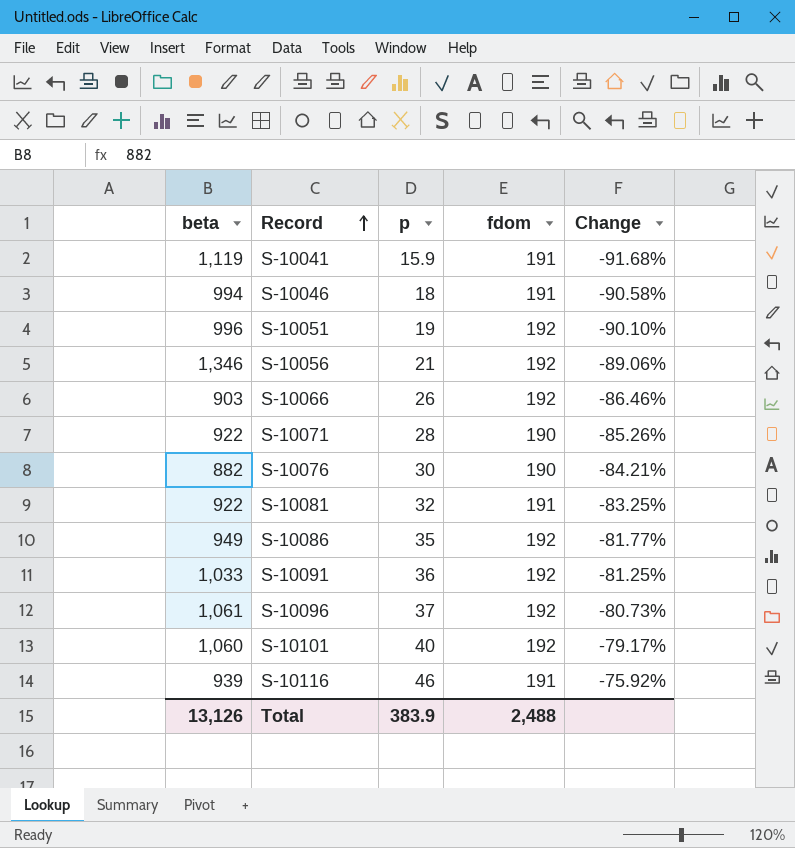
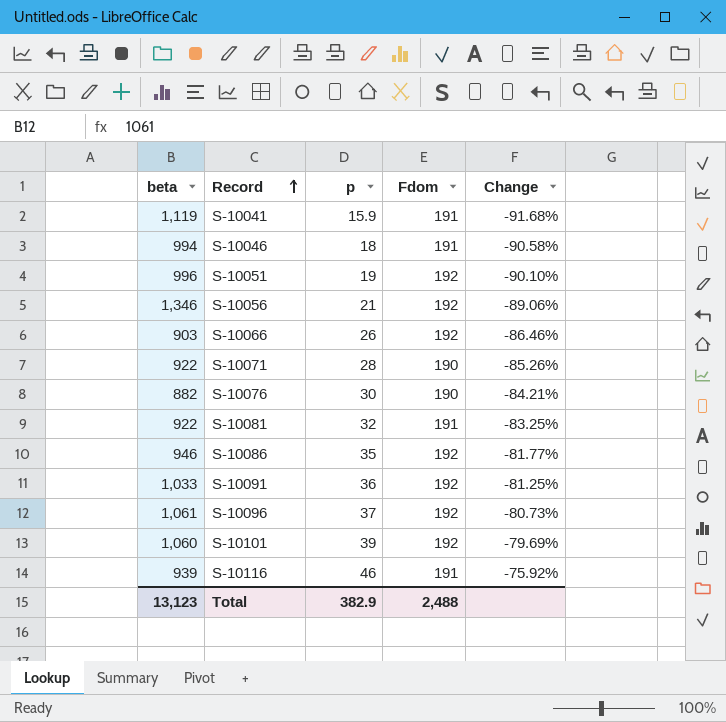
column name: fdom -> Fdom
S-10086 | beta: 949 -> 946
S-10101 | p: 40 -> 39
S-10101 | Change: -79.17% -> -79.69%
Total | beta: 13,126 -> 13,123
Total | p: 383.9 -> 382.9

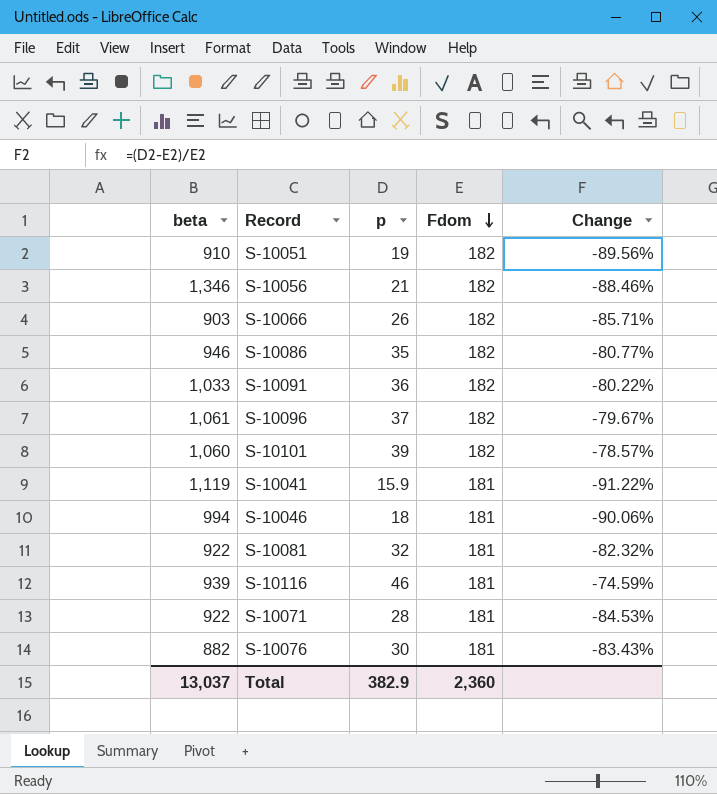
row order: Record ascending -> Fdom descending
S-10051 | beta: 996 -> 910
S-10051 | Fdom: 192 -> 182
S-10051 | Change: -90.10% -> -89.56%
S-10056 | Fdom: 192 -> 182
S-10056 | Change: -89.06% -> -88.46%
S-10066 | Fdom: 192 -> 182
S-10066 | Change: -86.46% -> -85.71%
S-10086 | Fdom: 192 -> 182
S-10086 | Change: -81.77% -> -80.77%
S-10091 | Fdom: 192 -> 182
S-10091 | Change: -81.25% -> -80.22%
S-10096 | Fdom: 192 -> 182
S-10096 | Change: -80.73% -> -79.67%
S-10101 | Fdom: 192 -> 182
S-10101 | Change: -79.69% -> -78.57%
S-10041 | Fdom: 191 -> 181
S-10041 | Change: -91.68% -> -91.22%
S-10046 | Fdom: 191 -> 181
S-10046 | Change: -90.58% -> -90.06%
S-10081 | Fdom: 191 -> 181
S-10081 | Change: -83.25% -> -82.32%
S-10116 | Fdom: 191 -> 181
S-10116 | Change: -75.92% -> -74.59%
S-10071 | Fdom: 190 -> 181
S-10071 | Change: -85.26% -> -84.53%
S-10076 | Fdom: 190 -> 181
S-10076 | Change: -84.21% -> -83.43%
Total | beta: 13,123 -> 13,037
Total | Fdom: 2,488 -> 2,360

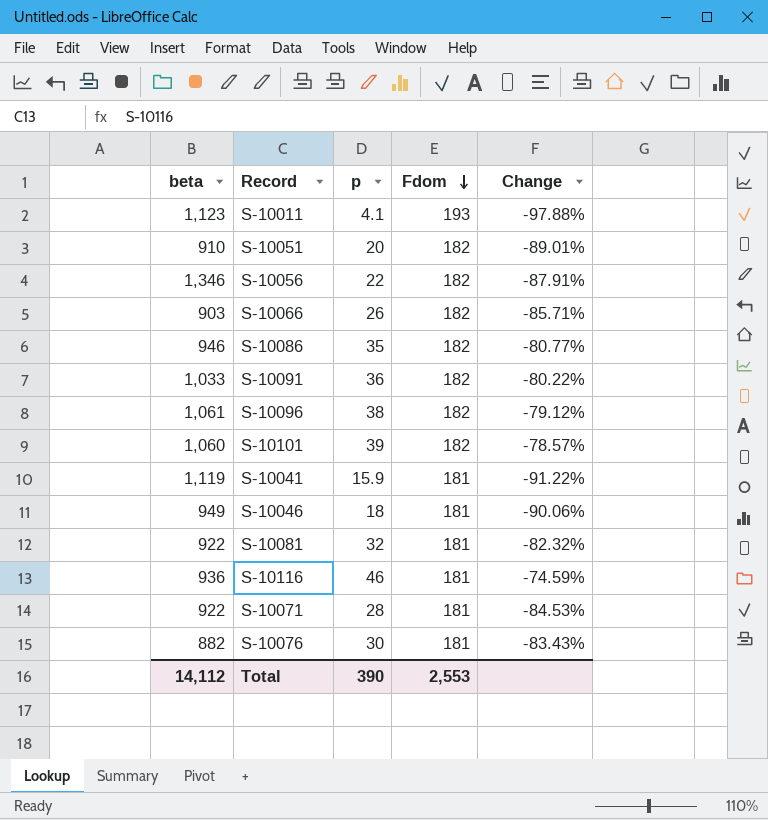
row S-10011: none -> 1,123 | 4.1 | 193 | -97.88%
S-10051 | p: 19 -> 20
S-10051 | Change: -89.56% -> -89.01%
S-10056 | p: 21 -> 22
S-10056 | Change: -88.46% -> -87.91%
S-10096 | p: 37 -> 38
S-10096 | Change: -79.67% -> -79.12%
S-10046 | beta: 994 -> 949
S-10116 | beta: 939 -> 936
Total | beta: 13,037 -> 14,112
Total | p: 382.9 -> 390
Total | Fdom: 2,360 -> 2,553

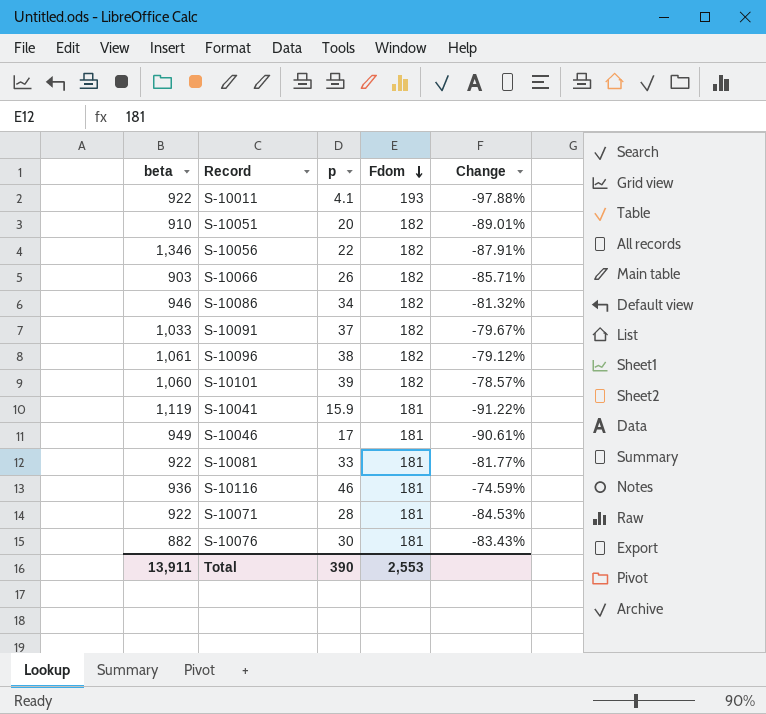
S-10011 | beta: 1,123 -> 922
S-10086 | p: 35 -> 34
S-10086 | Change: -80.77% -> -81.32%
S-10091 | p: 36 -> 37
S-10091 | Change: -80.22% -> -79.67%
S-10046 | p: 18 -> 17
S-10046 | Change: -90.06% -> -90.61%
S-10081 | p: 32 -> 33
S-10081 | Change: -82.32% -> -81.77%
Total | beta: 14,112 -> 13,911

